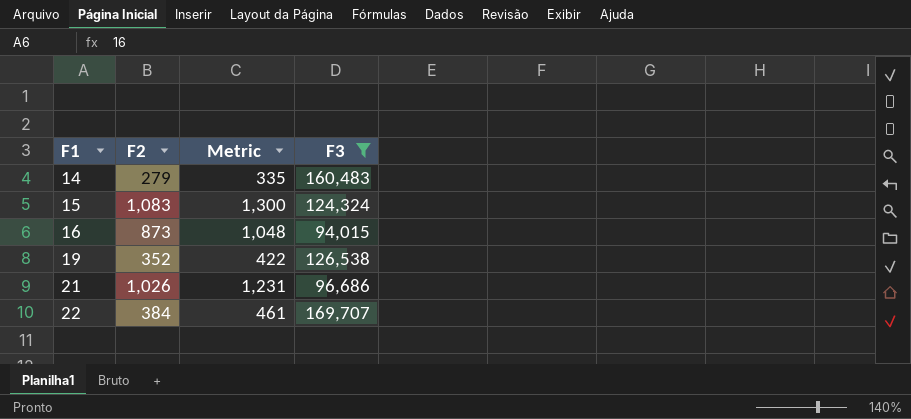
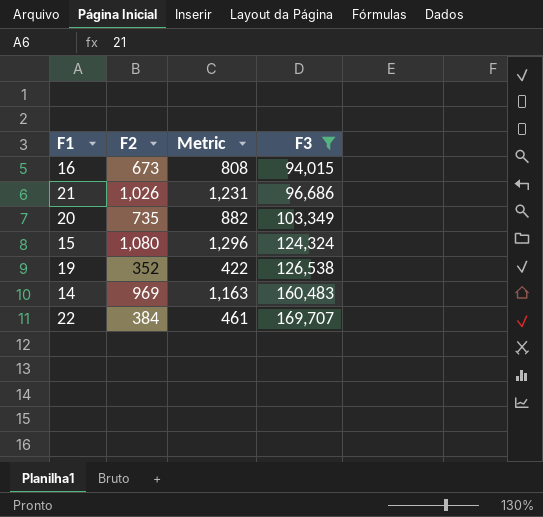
row order: F1 ascending -> F3 ascending
16 | F2: 873 -> 673
16 | Metric: 1,048 -> 808
row 20: none -> 735 | 882 | 103,349
15 | F2: 1,083 -> 1,080
15 | Metric: 1,300 -> 1,296
14 | F2: 279 -> 969
14 | Metric: 335 -> 1,163

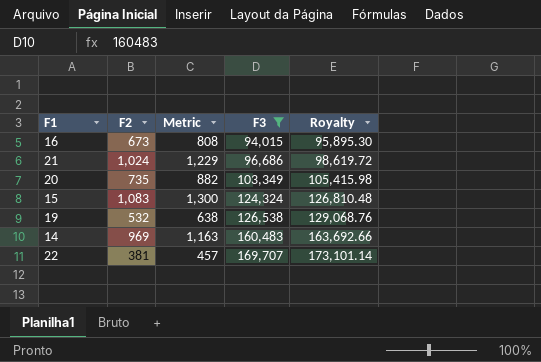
column Royalty | formula: none -> [F3] * 1.02
21 | F2: 1,026 -> 1,024
21 | Metric: 1,231 -> 1,229
15 | F2: 1,080 -> 1,083
15 | Metric: 1,296 -> 1,300
19 | F2: 352 -> 532
19 | Metric: 422 -> 638
22 | F2: 384 -> 381
22 | Metric: 461 -> 457

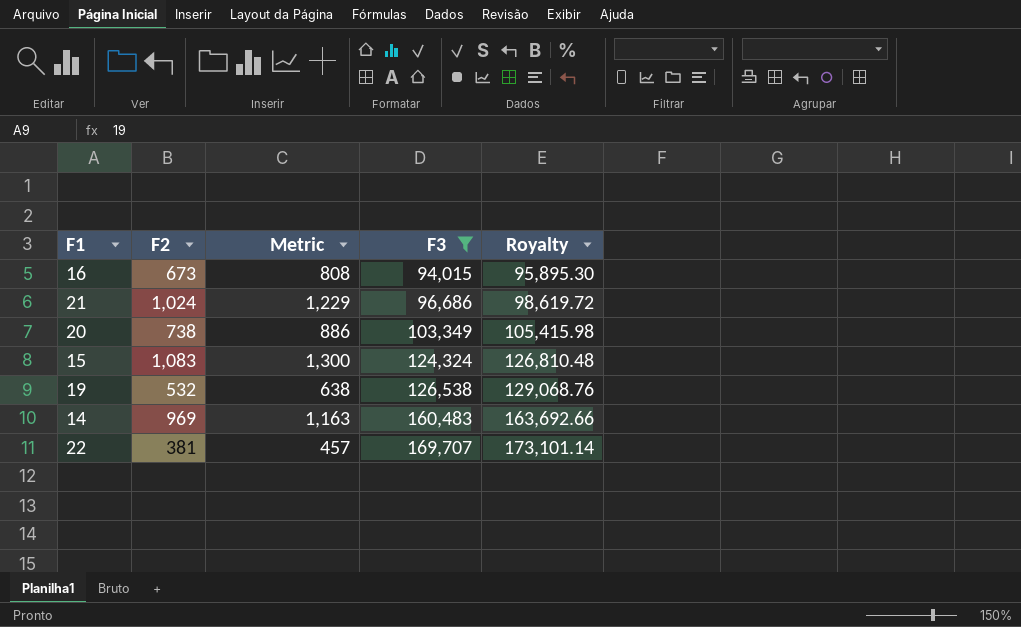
20 | F2: 735 -> 738
20 | Metric: 882 -> 886

